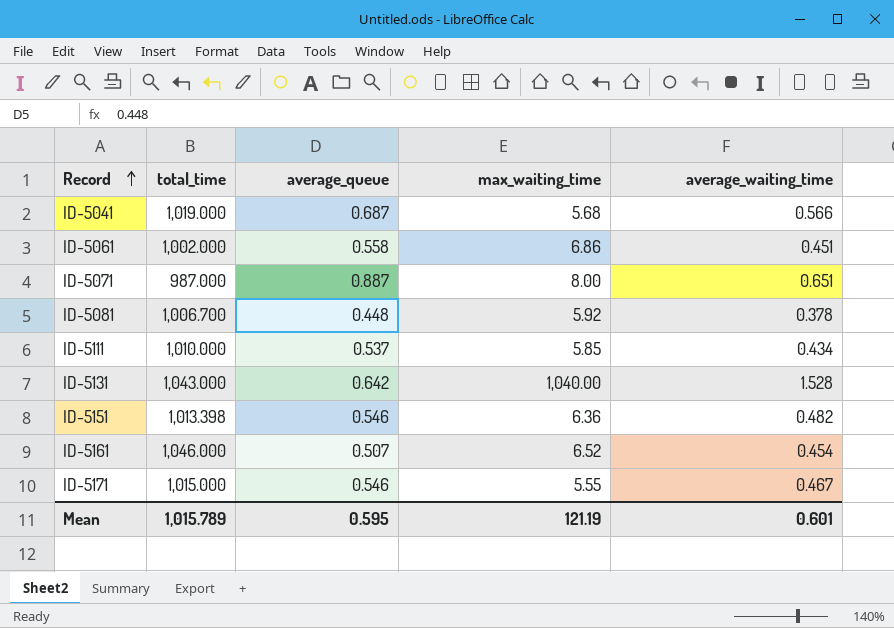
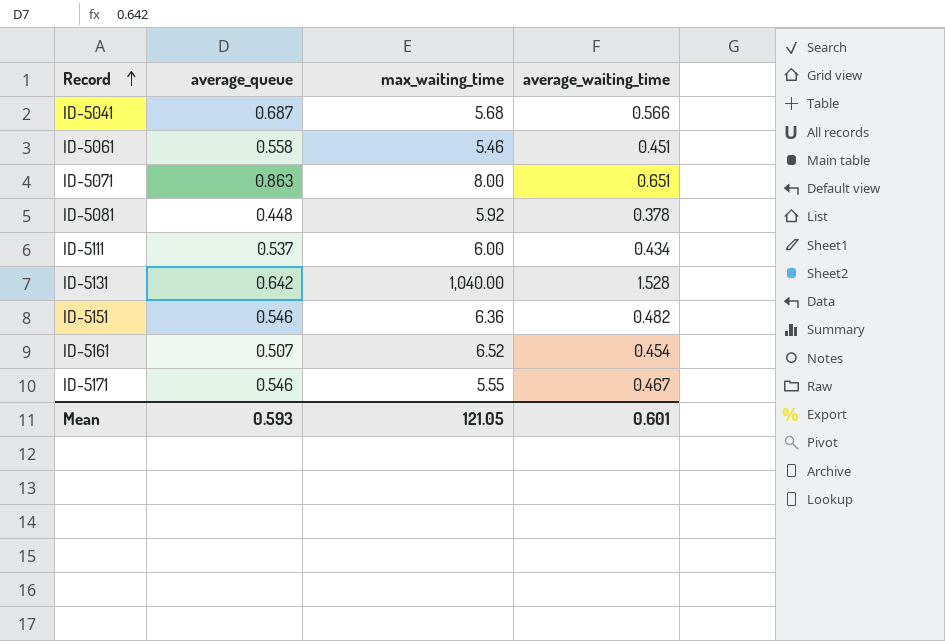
column total_time | position: 2 -> none
ID-5061 | max_waiting_time: 6.86 -> 5.46
ID-5071 | average_queue: 0.887 -> 0.863
ID-5111 | max_waiting_time: 5.85 -> 6.00
Mean | average_queue: 0.595 -> 0.593
Mean | max_waiting_time: 121.19 -> 121.05

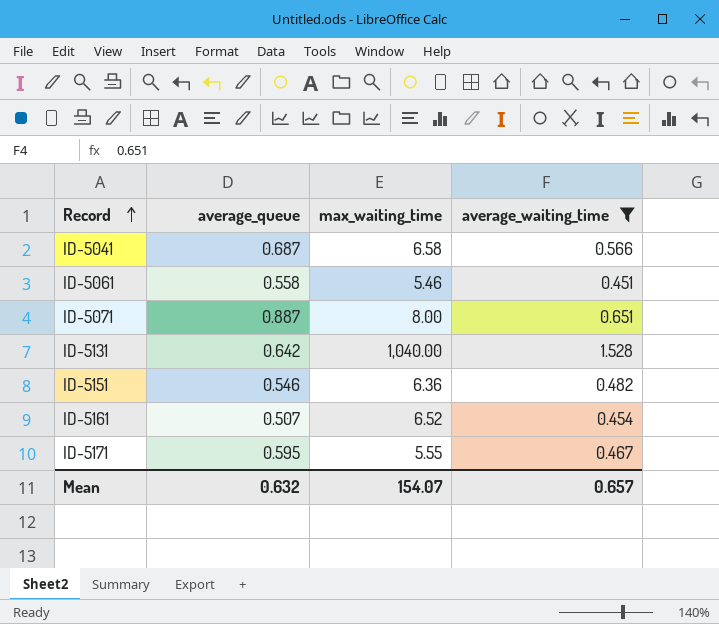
filter: none -> average_waiting_time >= 0.451
ID-5041 | max_waiting_time: 5.68 -> 6.58
ID-5071 | average_queue: 0.863 -> 0.887
ID-5171 | average_queue: 0.546 -> 0.595
Mean | average_queue: 0.593 -> 0.632
Mean | max_waiting_time: 121.05 -> 154.07
Mean | average_waiting_time: 0.601 -> 0.657

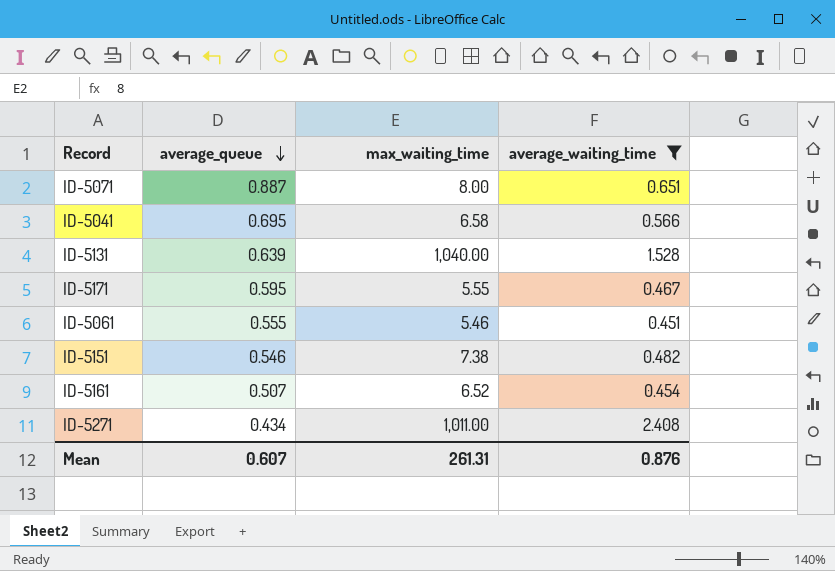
row order: Record ascending -> average_queue descending
ID-5041 | average_queue: 0.687 -> 0.695
ID-5131 | average_queue: 0.642 -> 0.639
ID-5061 | average_queue: 0.558 -> 0.555
ID-5151 | max_waiting_time: 6.36 -> 7.38
row ID-5271: none -> 0.434 | 1,011.00 | 2.408
Mean | average_queue: 0.632 -> 0.607
Mean | max_waiting_time: 154.07 -> 261.31
Mean | average_waiting_time: 0.657 -> 0.876

